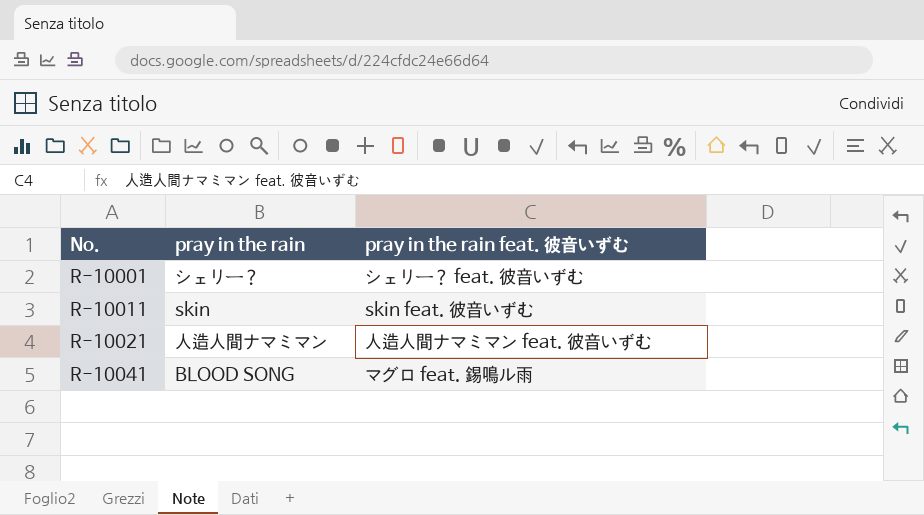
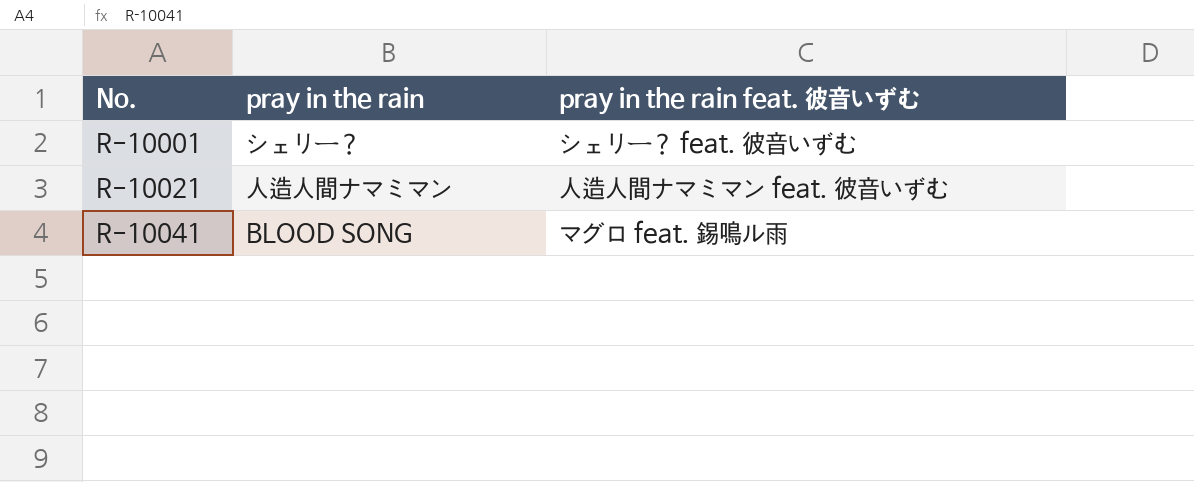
row R-10011: skin | skin feat. 彼音いずむ -> none

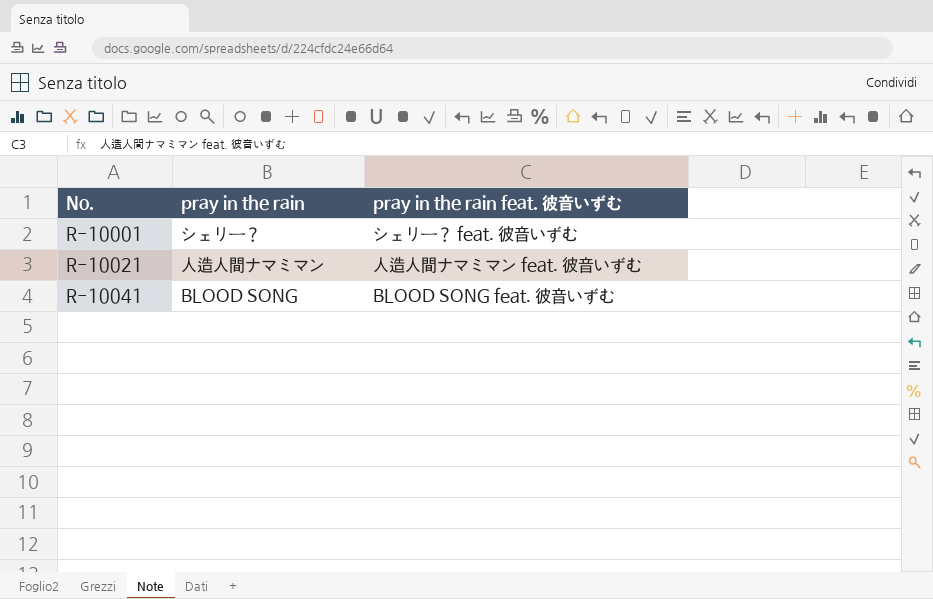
R-10041 | pray in the rain feat. 彼音いずむ: マグロ feat. 錫鳴ル雨 -> BLOOD SONG feat. 彼音いずむ

